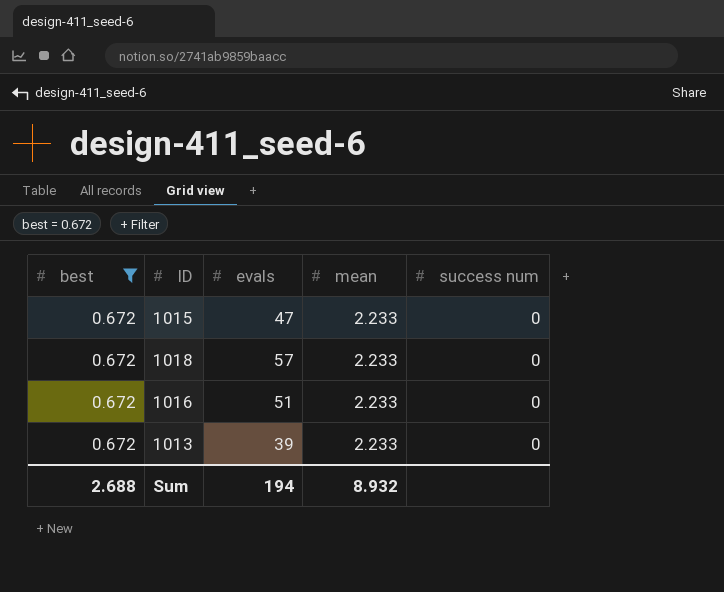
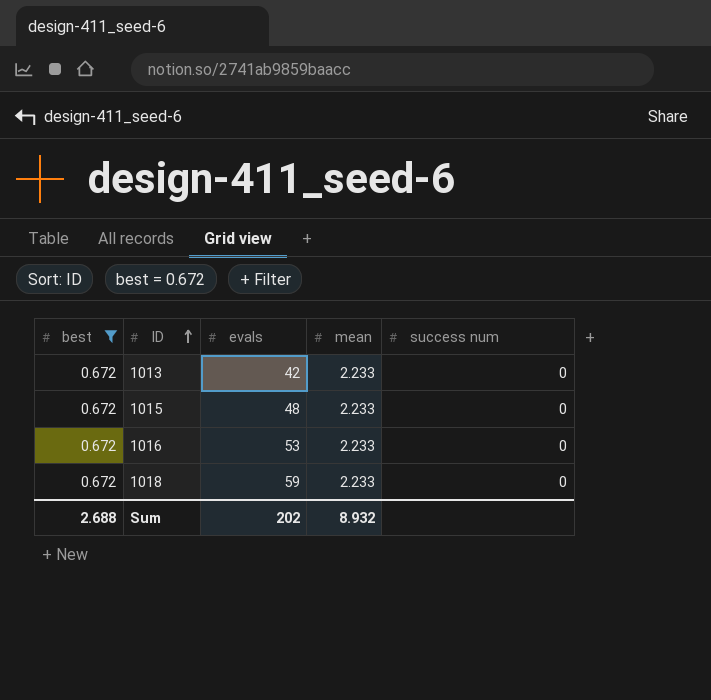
row order: none -> ID ascending
1013 | evals: 39 -> 42
1015 | evals: 47 -> 48
1016 | evals: 51 -> 53
1018 | evals: 57 -> 59
Sum | evals: 194 -> 202

